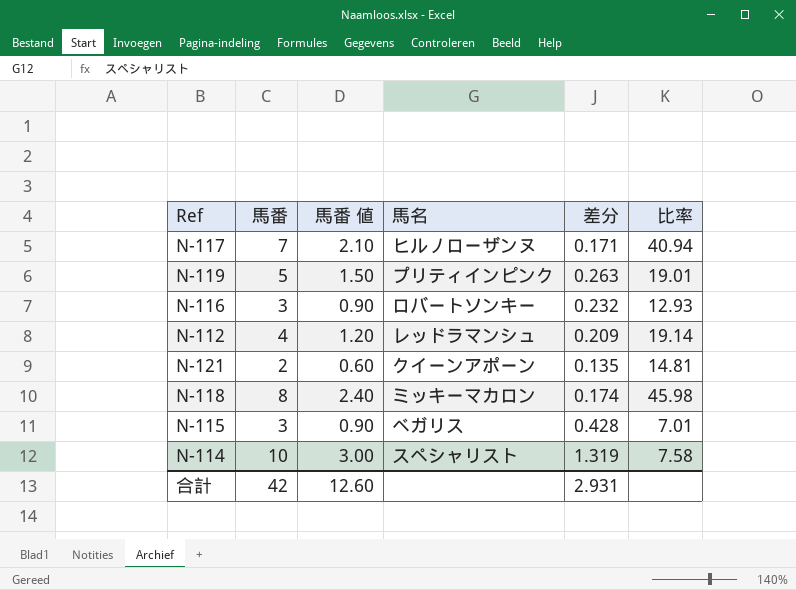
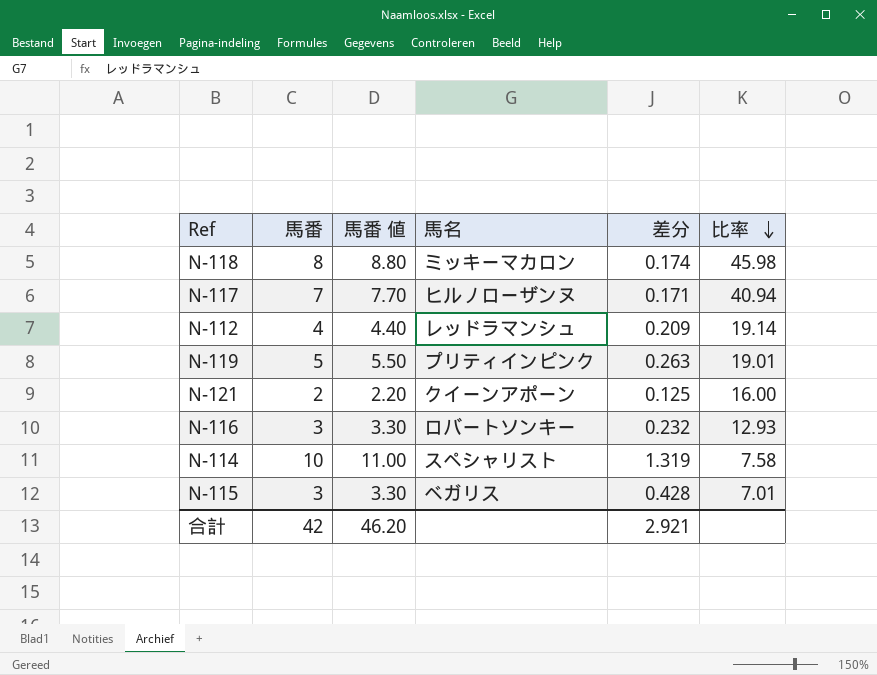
row order: none -> 比率 descending
column 馬番 値 | formula: [馬番] * 0.3 -> [馬番] * 1.1
N-121 | 差分: 0.135 -> 0.125
N-121 | 比率: 14.81 -> 16.00
合計 | 馬番 値: 12.60 -> 46.20
合計 | 差分: 2.931 -> 2.921

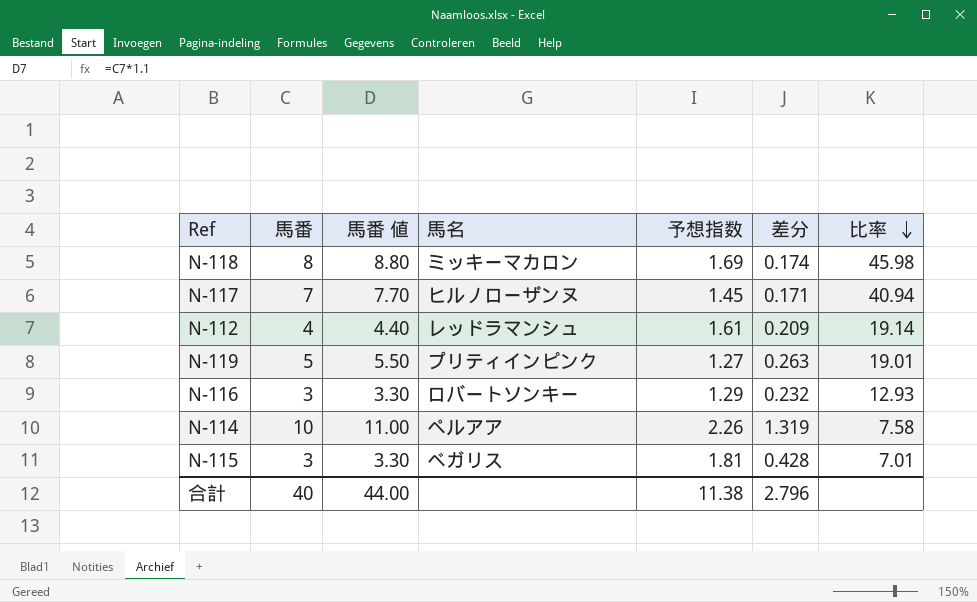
column 予想指数 | position: none -> 5
row N-121: 2 | 2.20 | クイーンアポーン | 0.125 | 16.00 -> none
N-114 | 馬名: スペシャリスト -> ペルアア
合計 | 馬番: 42 -> 40
合計 | 馬番 値: 46.20 -> 44.00
合計 | 差分: 2.921 -> 2.796

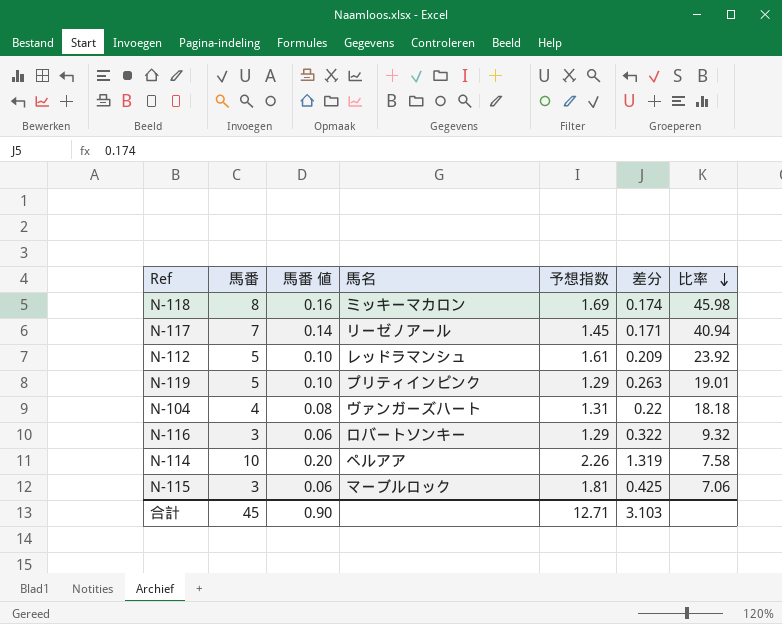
column 馬番 値 | formula: [馬番] * 1.1 -> [馬番] * 0.02
N-117 | 馬名: ヒルノローザンヌ -> リーゼノアール
N-112 | 馬番: 4 -> 5
N-112 | 比率: 19.14 -> 23.92
N-119 | 予想指数: 1.27 -> 1.29
row N-104: none -> 4 | 0.08 | ヴァンガーズハート | 1.31 | 0.22 | 18.18
N-116 | 差分: 0.232 -> 0.322
N-116 | 比率: 12.93 -> 9.32
N-115 | 馬名: ベガリス -> マーブルロック
N-115 | 差分: 0.428 -> 0.425
N-115 | 比率: 7.01 -> 7.06
合計 | 馬番: 40 -> 45
合計 | 馬番 値: 44.00 -> 0.90
合計 | 予想指数: 11.38 -> 12.71
合計 | 差分: 2.796 -> 3.103

